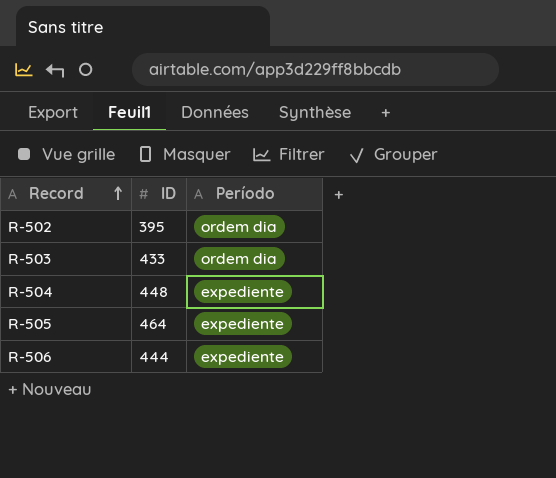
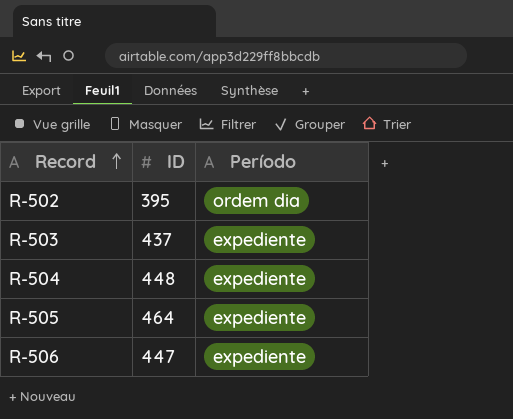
R-503 | ID: 433 -> 437
R-503 | Período: ordem dia -> expediente
R-506 | ID: 444 -> 447

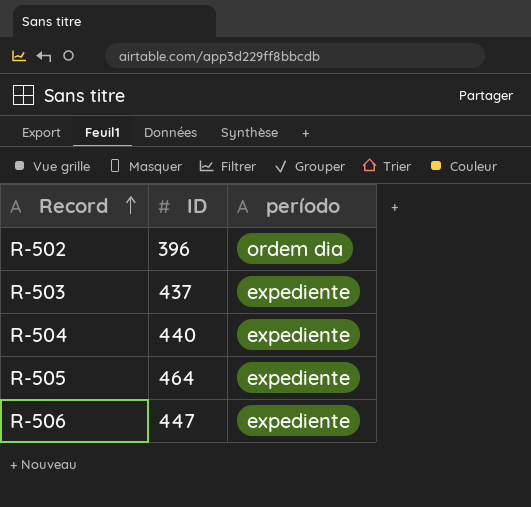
column name: Período -> período
R-502 | ID: 395 -> 396
R-504 | ID: 448 -> 440

